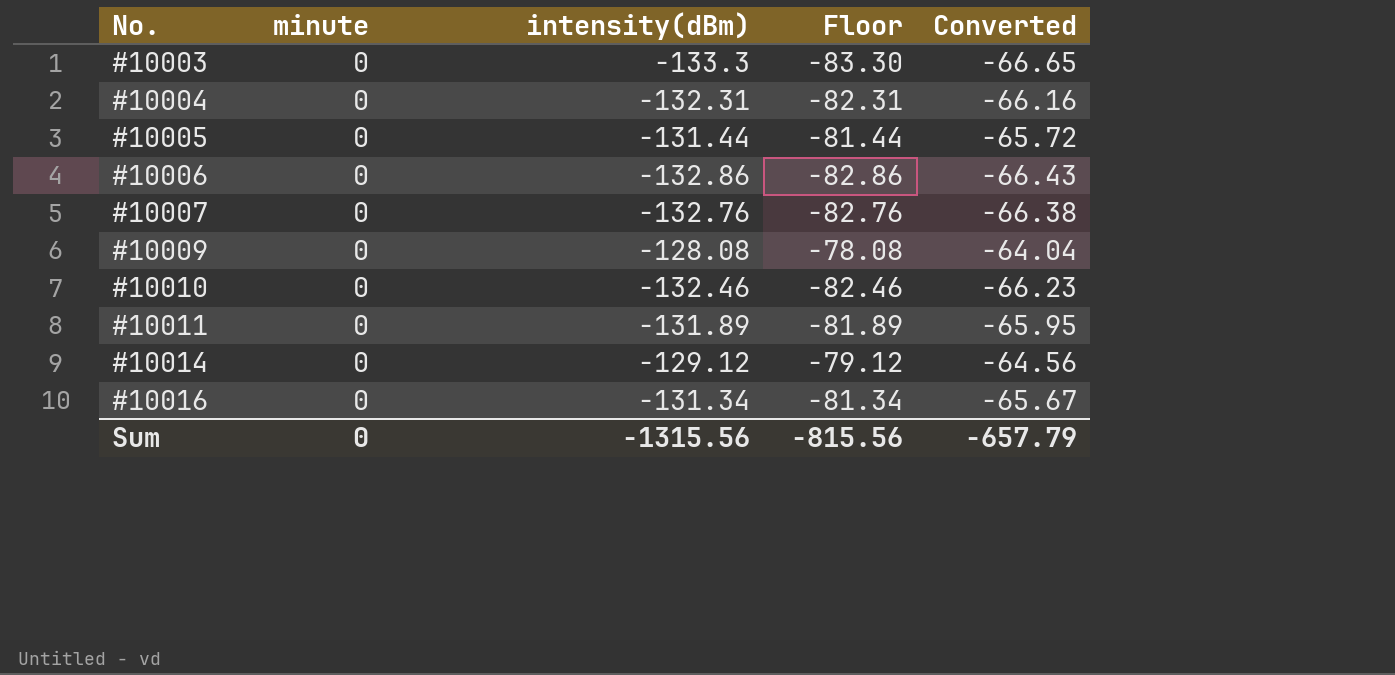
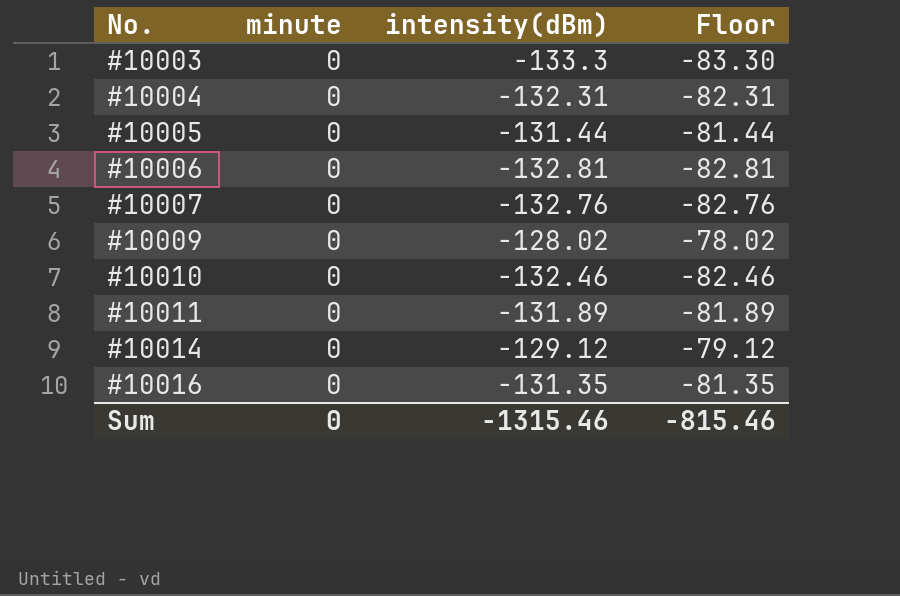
column Converted | formula: [intensity(dBm)] * 0.5 -> none
#10006 | intensity(dBm): -132.86 -> -132.81
#10006 | Floor: -82.86 -> -82.81
#10009 | intensity(dBm): -128.08 -> -128.02
#10009 | Floor: -78.08 -> -78.02
#10016 | intensity(dBm): -131.34 -> -131.35
#10016 | Floor: -81.34 -> -81.35
Sum | intensity(dBm): -1315.56 -> -1315.46
Sum | Floor: -815.56 -> -815.46

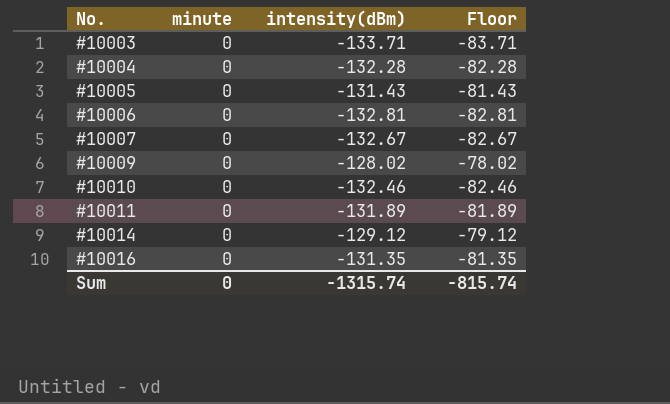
#10003 | intensity(dBm): -133.3 -> -133.71
#10003 | Floor: -83.30 -> -83.71
#10004 | intensity(dBm): -132.31 -> -132.28
#10004 | Floor: -82.31 -> -82.28
#10005 | intensity(dBm): -131.44 -> -131.43
#10005 | Floor: -81.44 -> -81.43
#10007 | intensity(dBm): -132.76 -> -132.67
#10007 | Floor: -82.76 -> -82.67
Sum | intensity(dBm): -1315.46 -> -1315.74
Sum | Floor: -815.46 -> -815.74

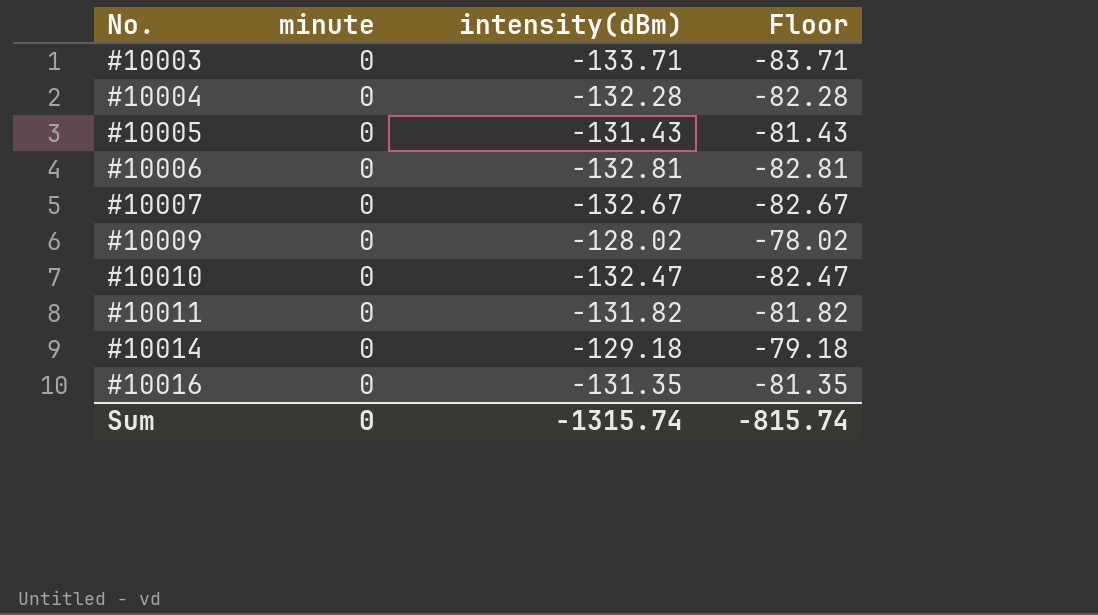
#10010 | intensity(dBm): -132.46 -> -132.47
#10010 | Floor: -82.46 -> -82.47
#10011 | intensity(dBm): -131.89 -> -131.82
#10011 | Floor: -81.89 -> -81.82
#10014 | intensity(dBm): -129.12 -> -129.18
#10014 | Floor: -79.12 -> -79.18

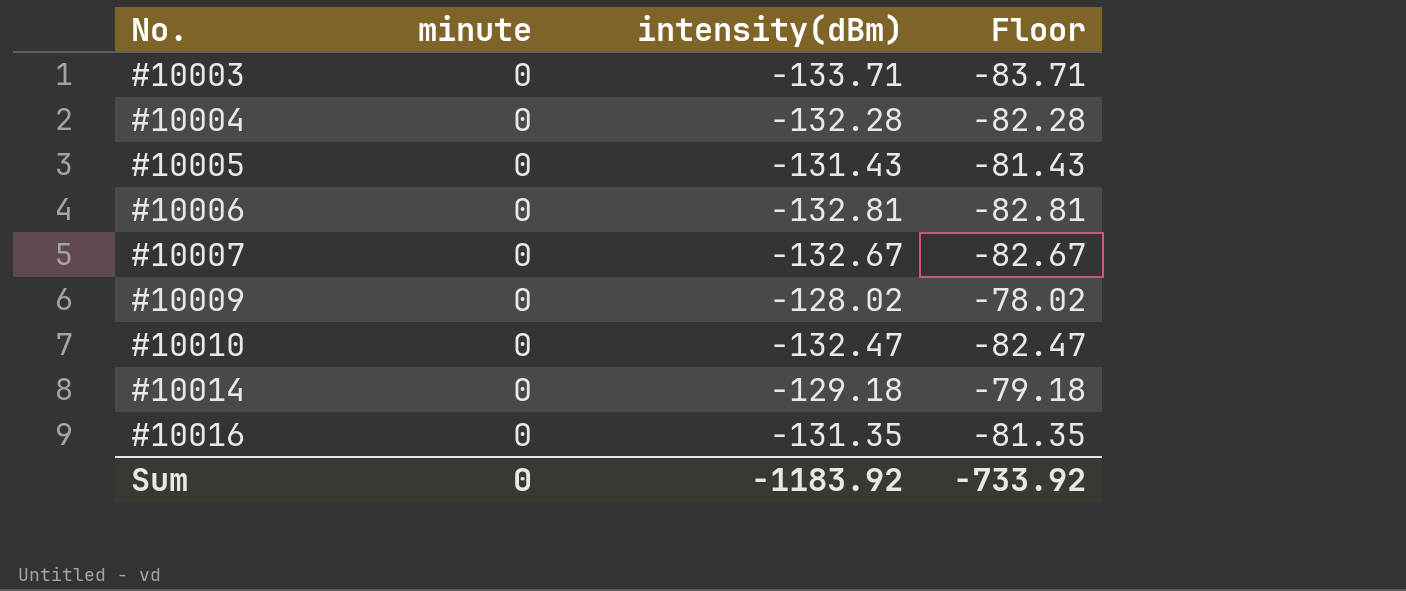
row #10011: 0 | -131.82 | -81.82 -> none
Sum | intensity(dBm): -1315.74 -> -1183.92
Sum | Floor: -815.74 -> -733.92

